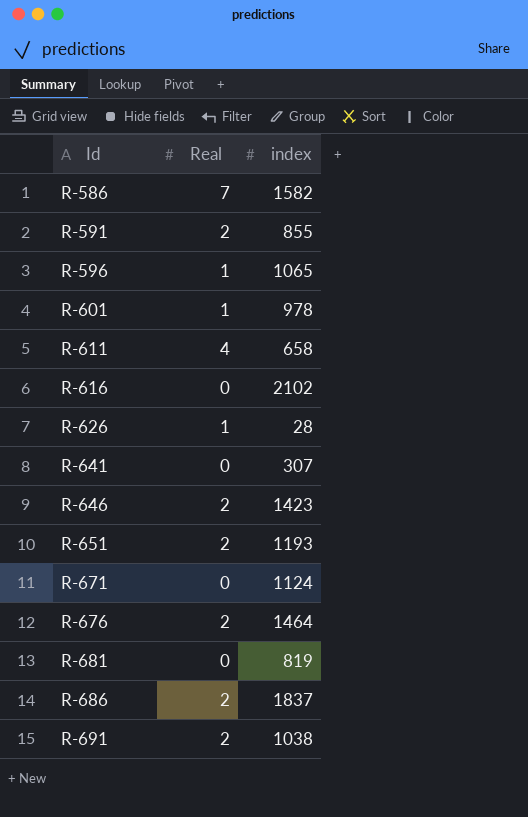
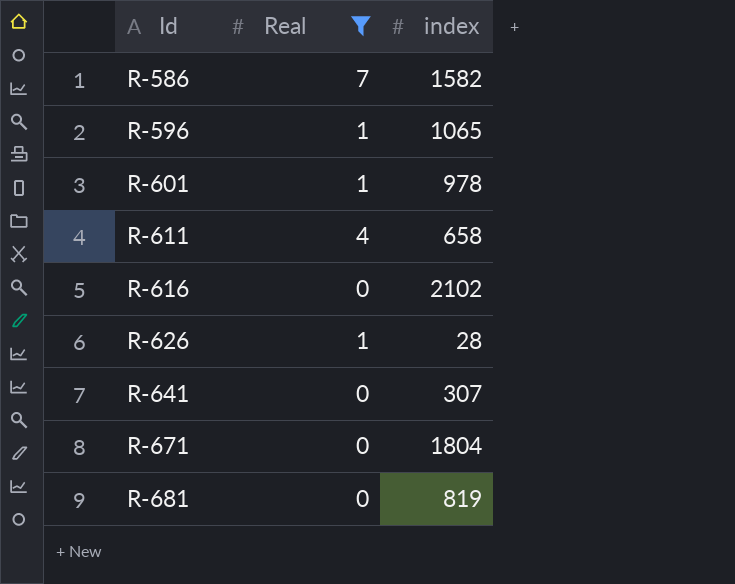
filter: none -> Real != 2
R-671 | index: 1124 -> 1804

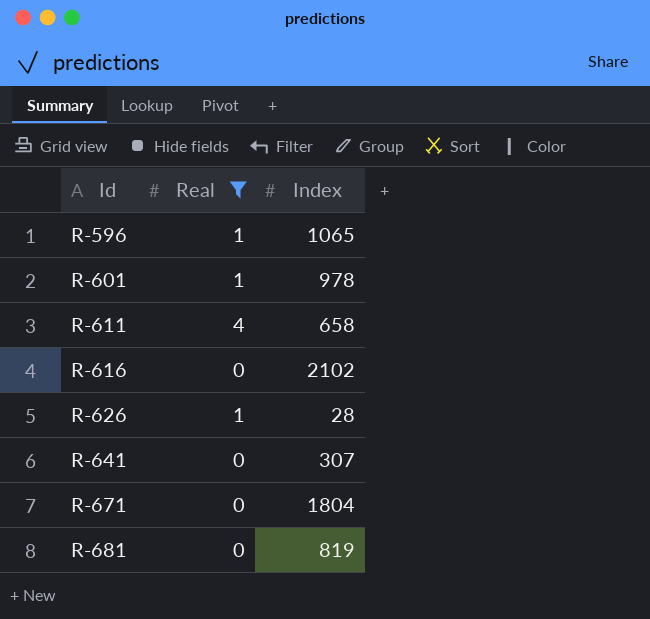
column name: index -> Index
row R-586: 7 | 1582 -> none

